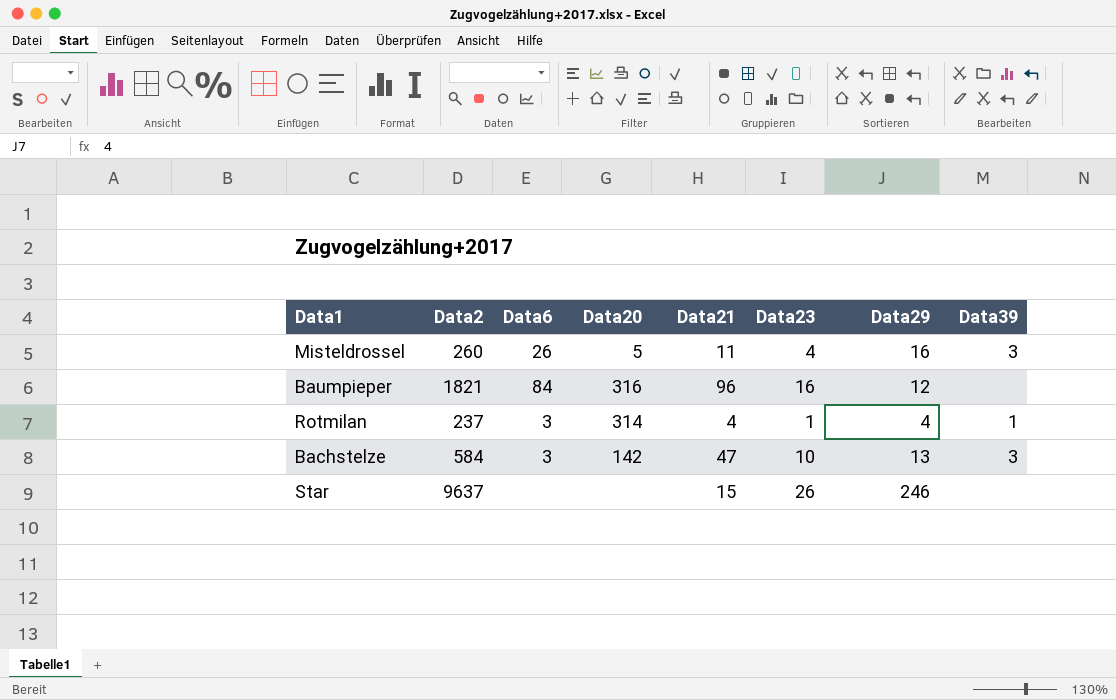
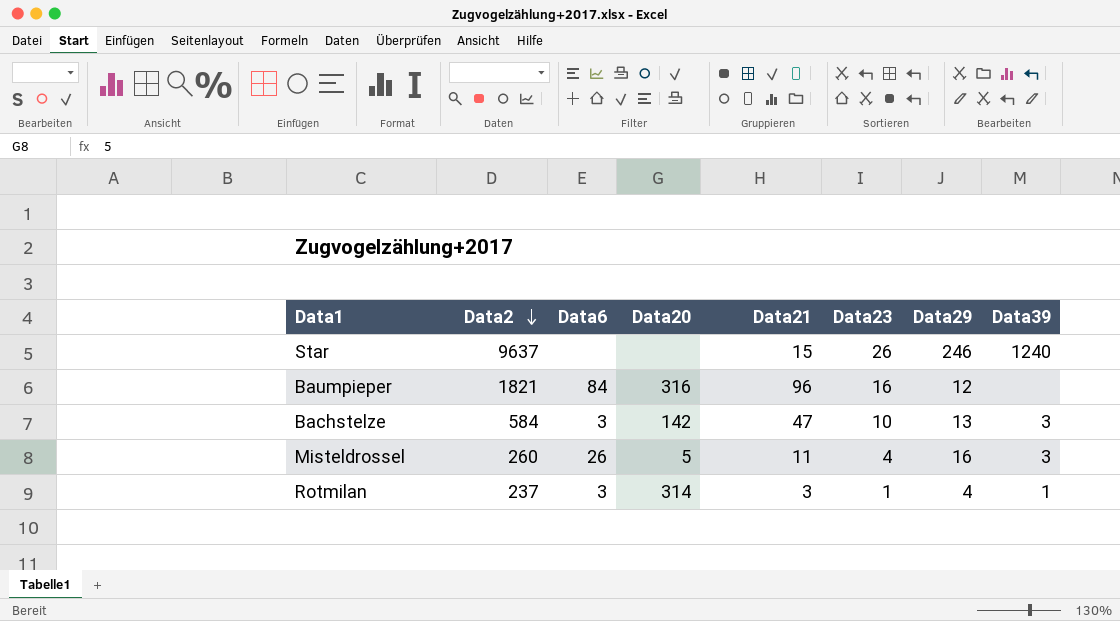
row order: none -> Data2 descending
Star | Data39: none -> 1240
Rotmilan | Data21: 4 -> 3

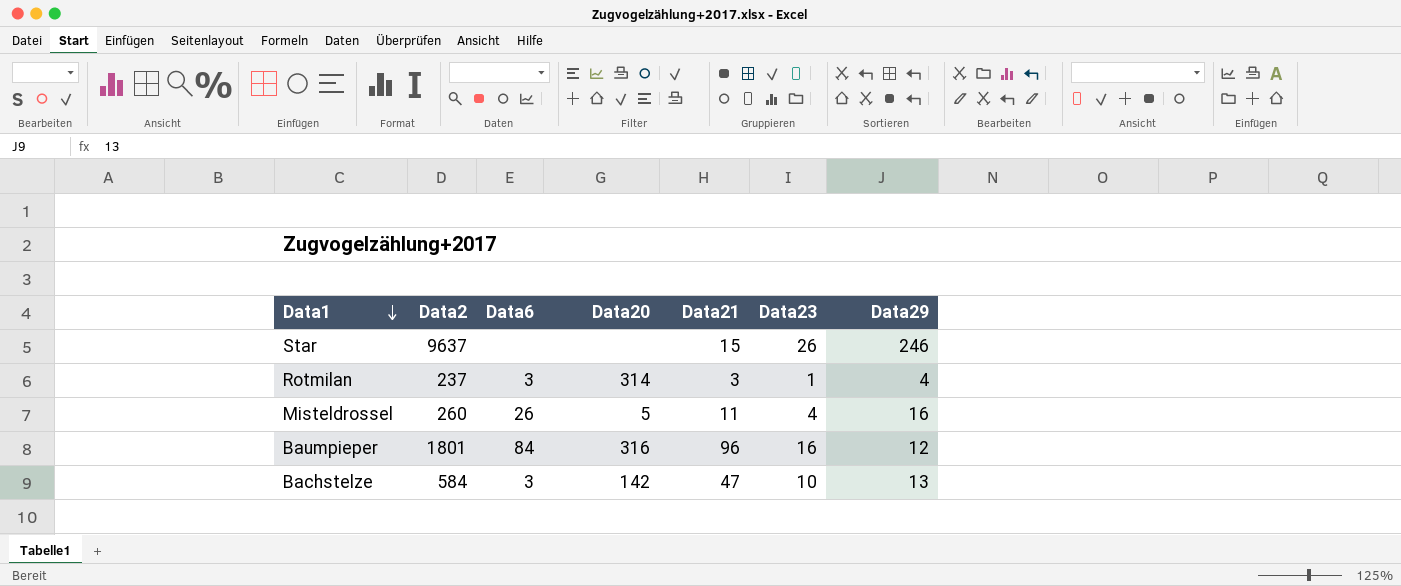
row order: Data2 descending -> Data1 descending
column Data39 | position: 8 -> none
Baumpieper | Data2: 1821 -> 1801

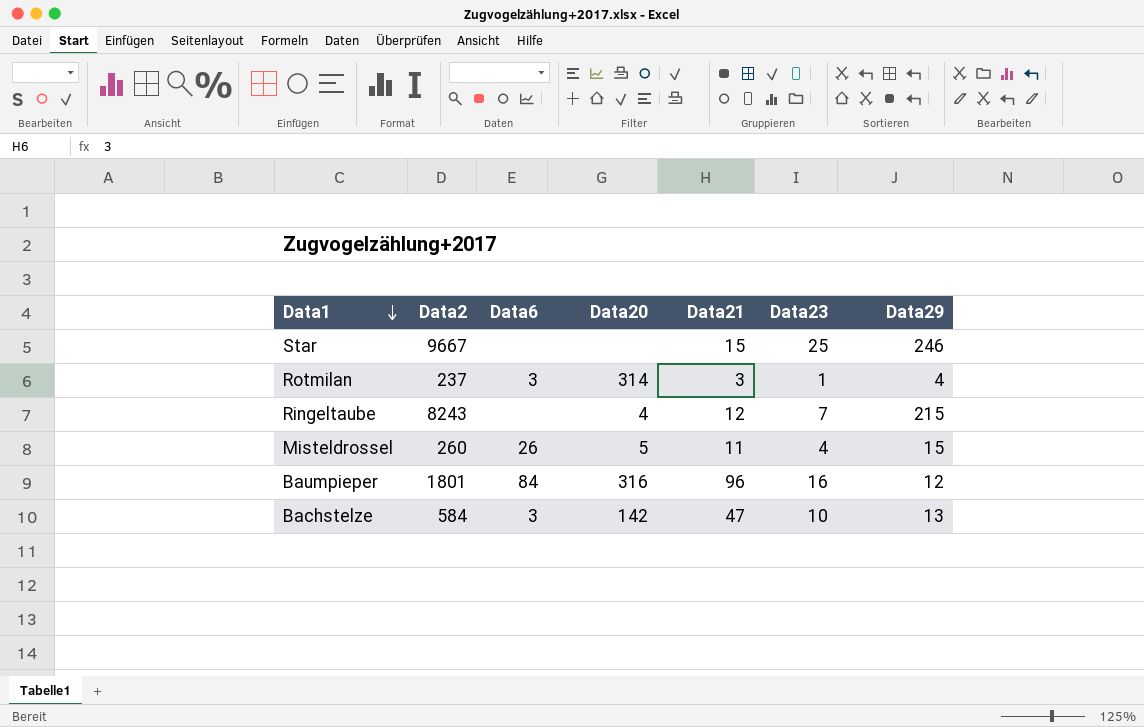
Star | Data2: 9637 -> 9667
Star | Data23: 26 -> 25
row Ringeltaube: none -> 8243 | none | 4 | 12 | 7 | 215
Misteldrossel | Data29: 16 -> 15

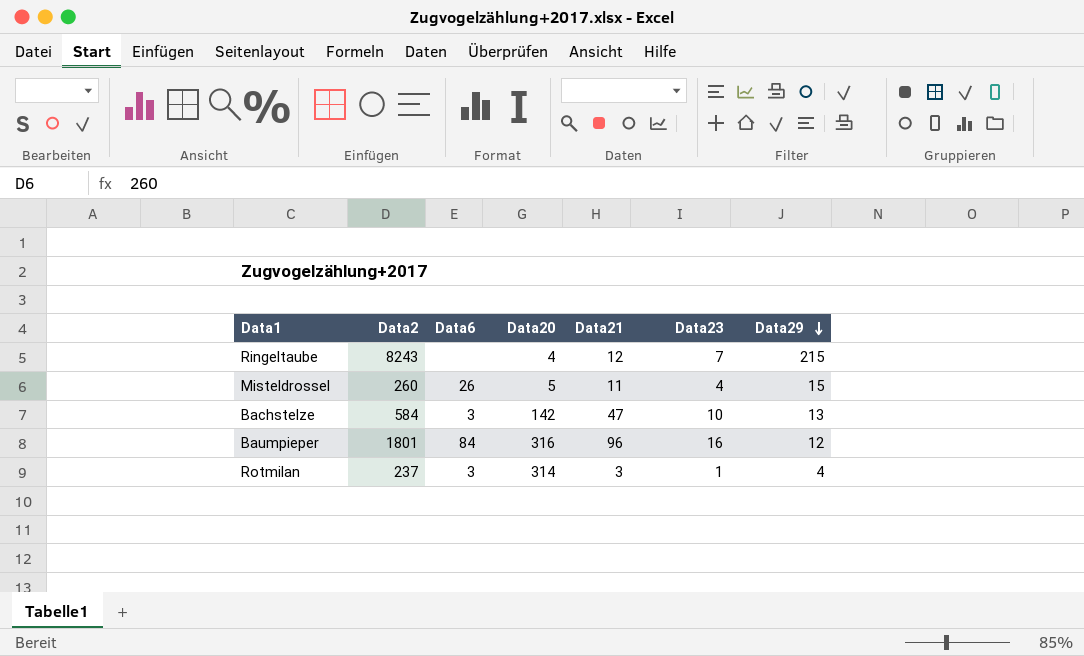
row order: Data1 descending -> Data29 descending
row Star: 9667 | none | none | 15 | 25 | 246 -> none

